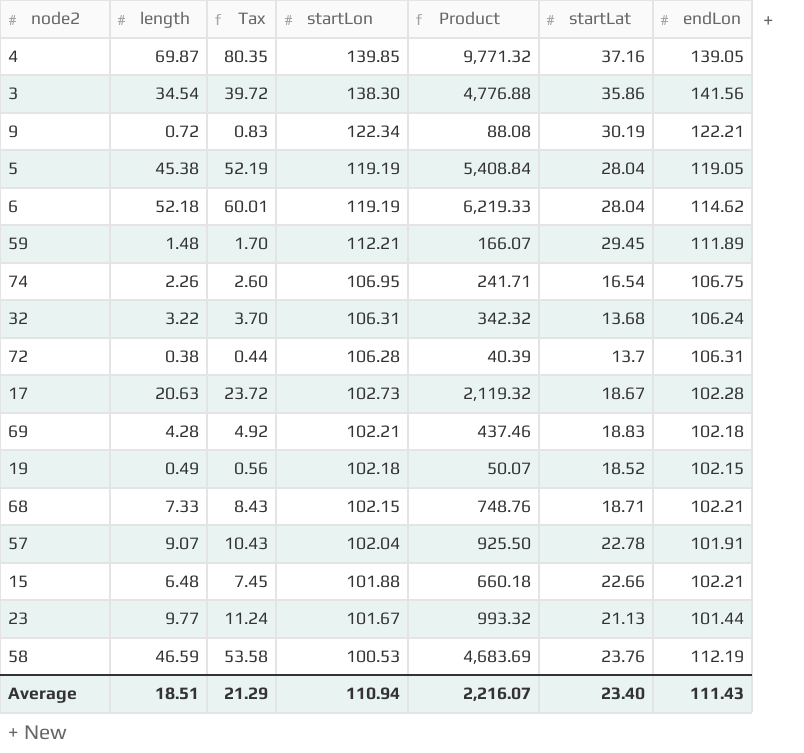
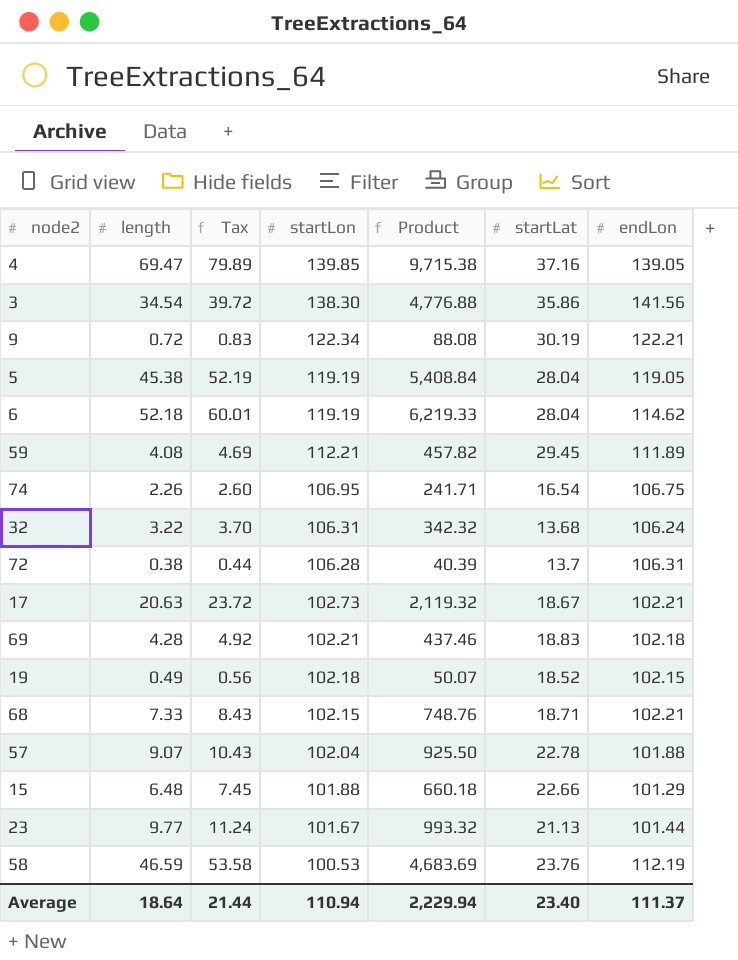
4 | length: 69.87 -> 69.47
4 | Tax: 80.35 -> 79.89
4 | Product: 9,771.32 -> 9,715.38
59 | length: 1.48 -> 4.08
59 | Tax: 1.70 -> 4.69
59 | Product: 166.07 -> 457.82
17 | endLon: 102.28 -> 102.21
57 | endLon: 101.91 -> 101.88
15 | endLon: 102.21 -> 101.29
Average | length: 18.51 -> 18.64
Average | Tax: 21.29 -> 21.44
Average | Product: 2,216.07 -> 2,229.94
Average | endLon: 111.43 -> 111.37

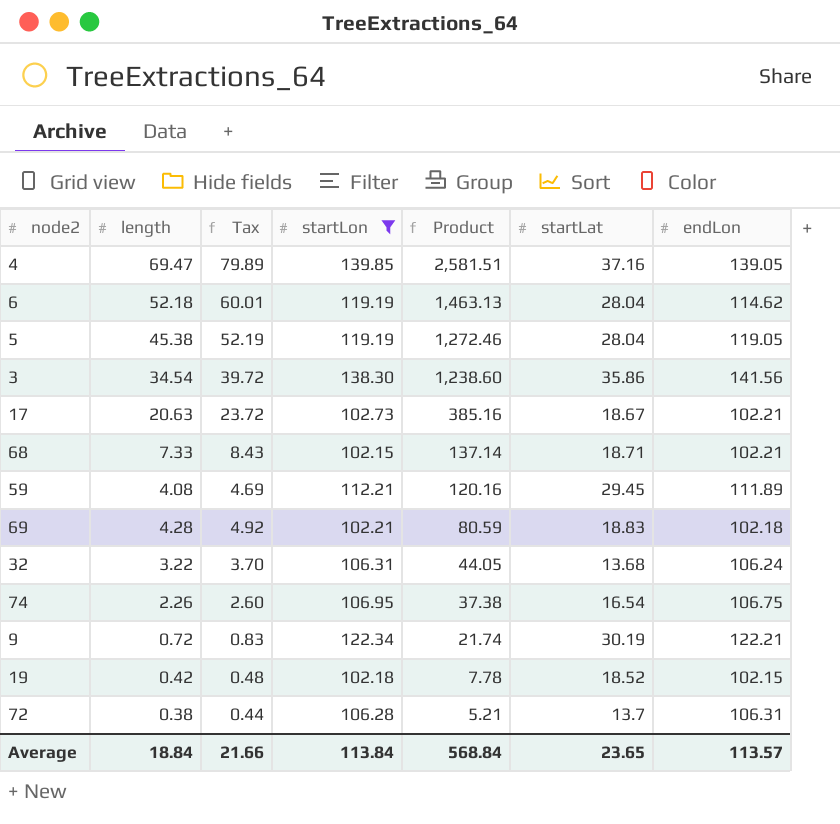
filter: none -> startLon >= 102.15
row order: startLon descending -> Product descending
column Product | formula: [length] * [startLon] -> [length] * [startLat]
19 | length: 0.49 -> 0.42
19 | Tax: 0.56 -> 0.48
Average | length: 18.64 -> 18.84
Average | Tax: 21.44 -> 21.66
Average | startLon: 110.94 -> 113.84
Average | Product: 2,229.94 -> 568.84
Average | startLat: 23.40 -> 23.65
Average | endLon: 111.37 -> 113.57

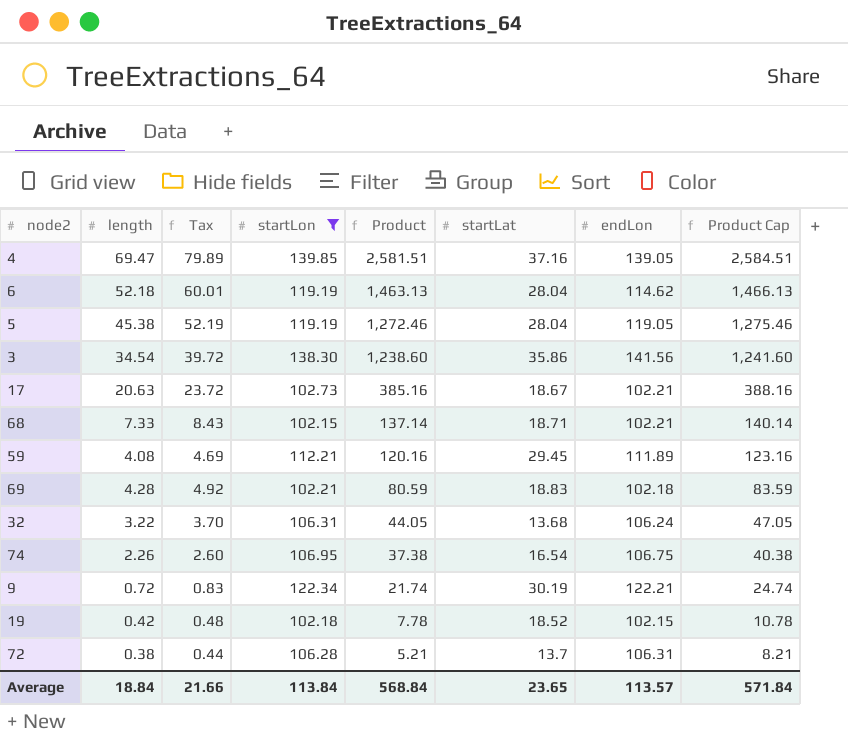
column Product Cap | formula: none -> [Product] + 3

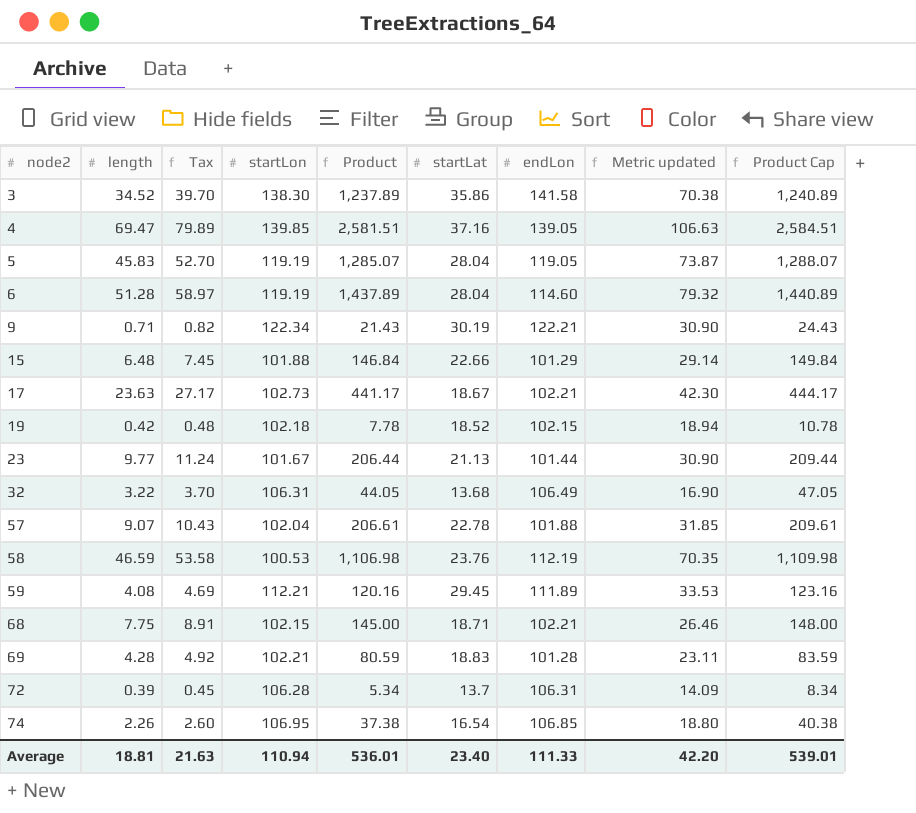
filter: startLon >= 102.15 -> none
row order: Product descending -> node2 ascending
column Metric updated | formula: none -> [length] + [startLat]
3 | length: 34.54 -> 34.52
3 | Tax: 39.72 -> 39.70
3 | Product: 1,238.60 -> 1,237.89
3 | endLon: 141.56 -> 141.58
3 | Product Cap: 1,241.60 -> 1,240.89
5 | length: 45.38 -> 45.83
5 | Tax: 52.19 -> 52.70
5 | Product: 1,272.46 -> 1,285.07
5 | Product Cap: 1,275.46 -> 1,288.07
6 | length: 52.18 -> 51.28
6 | Tax: 60.01 -> 58.97
6 | Product: 1,463.13 -> 1,437.89
6 | endLon: 114.62 -> 114.60
6 | Product Cap: 1,466.13 -> 1,440.89
9 | length: 0.72 -> 0.71
9 | Tax: 0.83 -> 0.82
9 | Product: 21.74 -> 21.43
9 | Product Cap: 24.74 -> 24.43
17 | length: 20.63 -> 23.63
17 | Tax: 23.72 -> 27.17
17 | Product: 385.16 -> 441.17
17 | Product Cap: 388.16 -> 444.17
32 | endLon: 106.24 -> 106.49
68 | length: 7.33 -> 7.75
68 | Tax: 8.43 -> 8.91
68 | Product: 137.14 -> 145.00
68 | Product Cap: 140.14 -> 148.00
69 | endLon: 102.18 -> 101.28
72 | length: 0.38 -> 0.39
72 | Tax: 0.44 -> 0.45
72 | Product: 5.21 -> 5.34
72 | Product Cap: 8.21 -> 8.34
74 | endLon: 106.75 -> 106.85
Average | length: 18.84 -> 18.81
Average | Tax: 21.66 -> 21.63
Average | startLon: 113.84 -> 110.94
Average | Product: 568.84 -> 536.01
Average | startLat: 23.65 -> 23.40
Average | endLon: 113.57 -> 111.33
Average | Product Cap: 571.84 -> 539.01

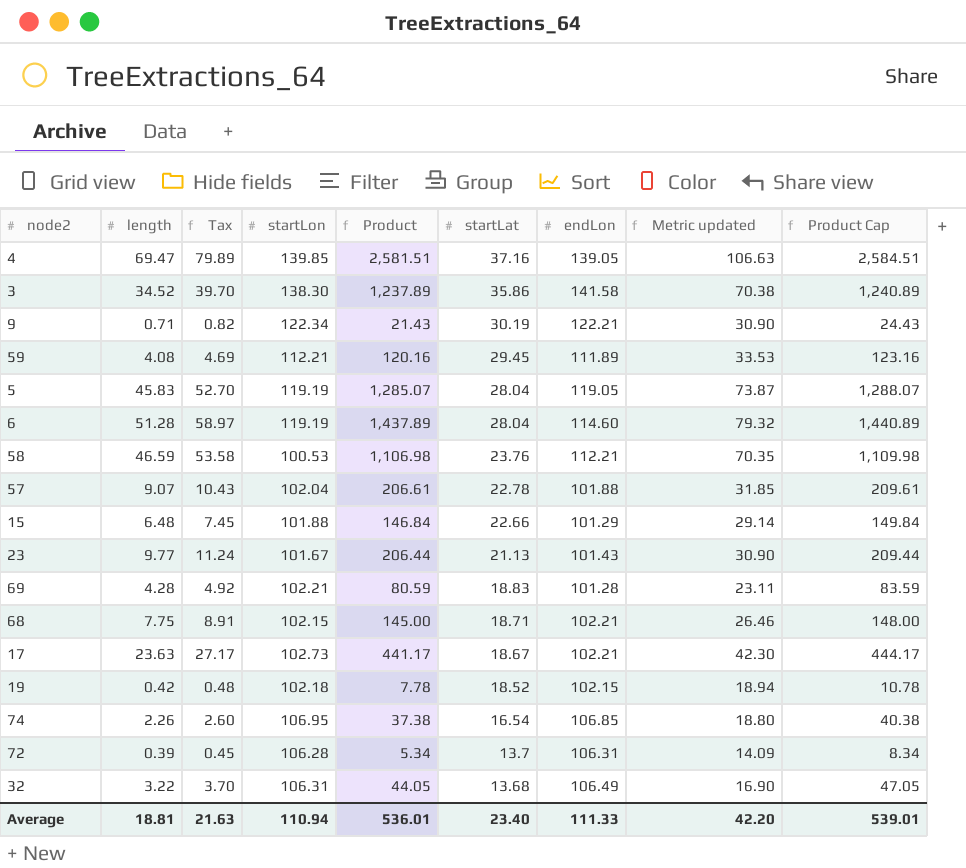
row order: node2 ascending -> startLat descending
58 | endLon: 112.19 -> 112.21
23 | endLon: 101.44 -> 101.43

